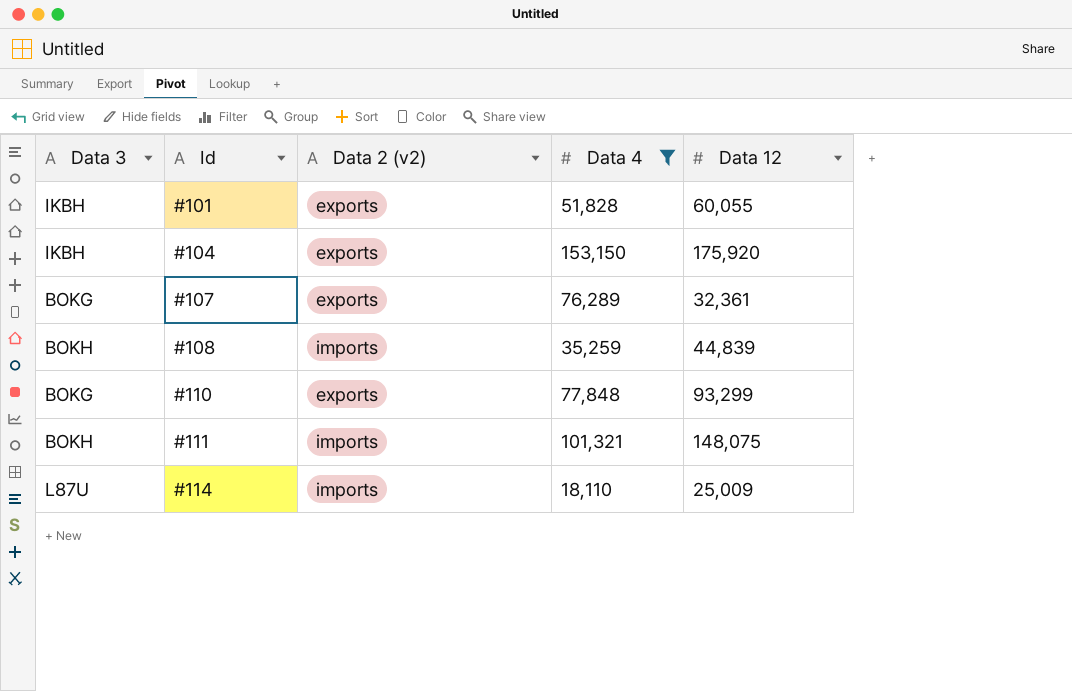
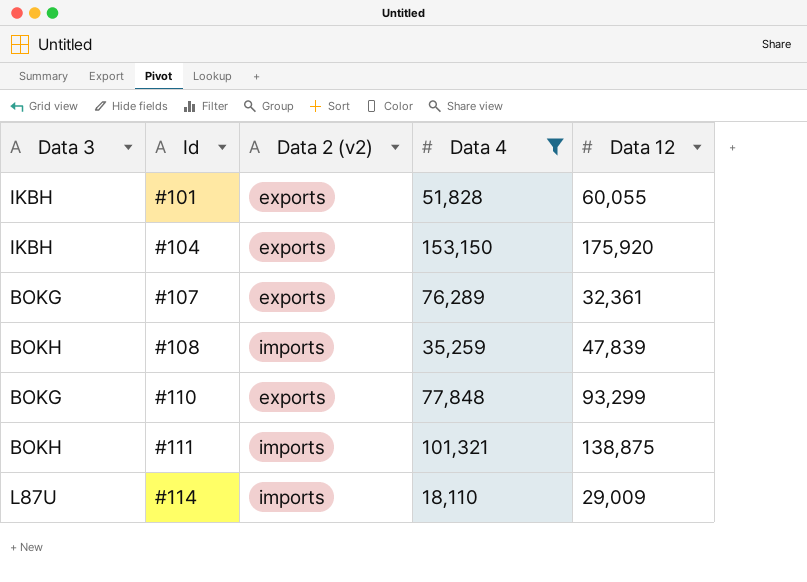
#108 | Data 12: 44,839 -> 47,839
#111 | Data 12: 148,075 -> 138,875
#114 | Data 12: 25,009 -> 29,009

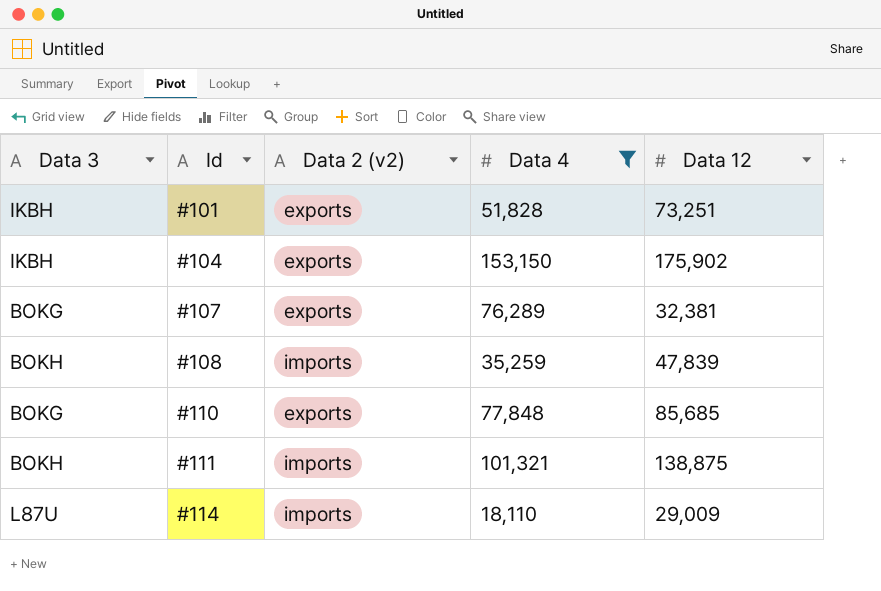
#101 | Data 12: 60,055 -> 73,251
#104 | Data 12: 175,920 -> 175,902
#107 | Data 12: 32,361 -> 32,381
#110 | Data 12: 93,299 -> 85,685

